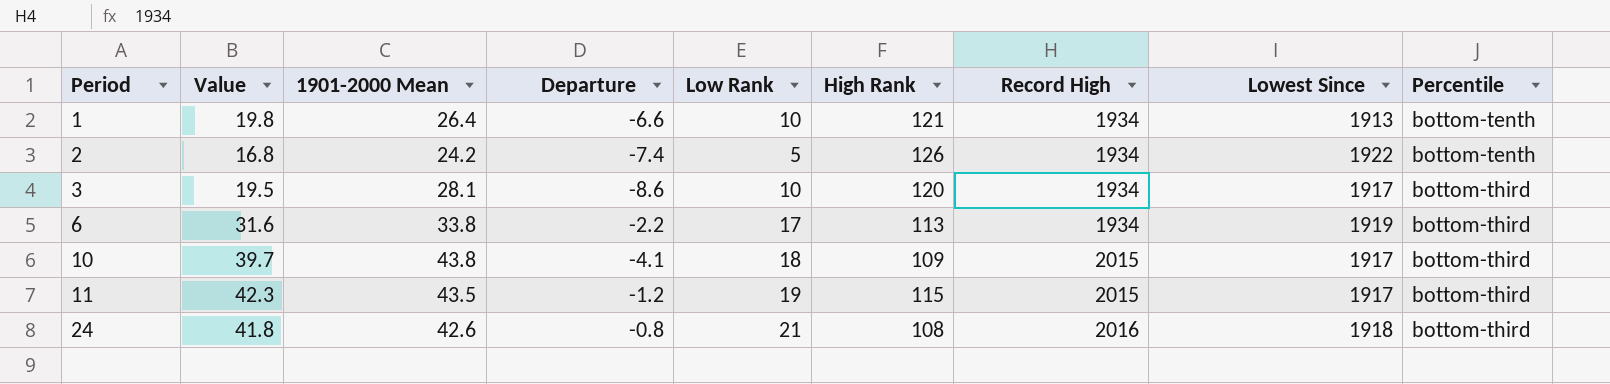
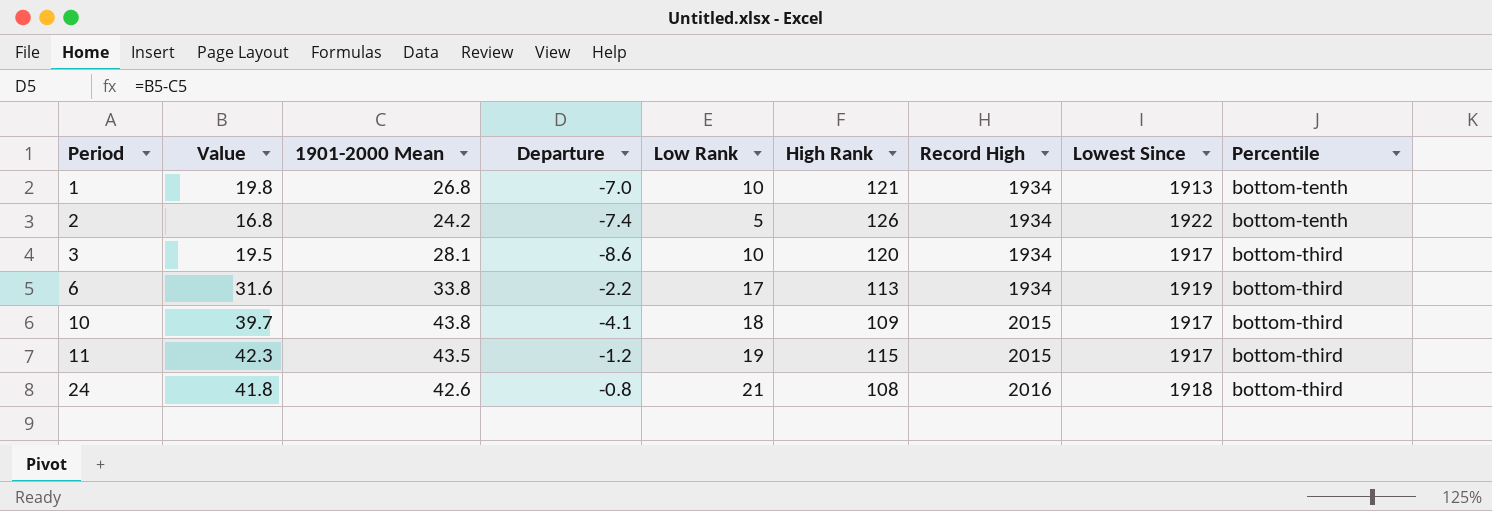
1 | 1901-2000 Mean: 26.4 -> 26.8
1 | Departure: -6.6 -> -7.0

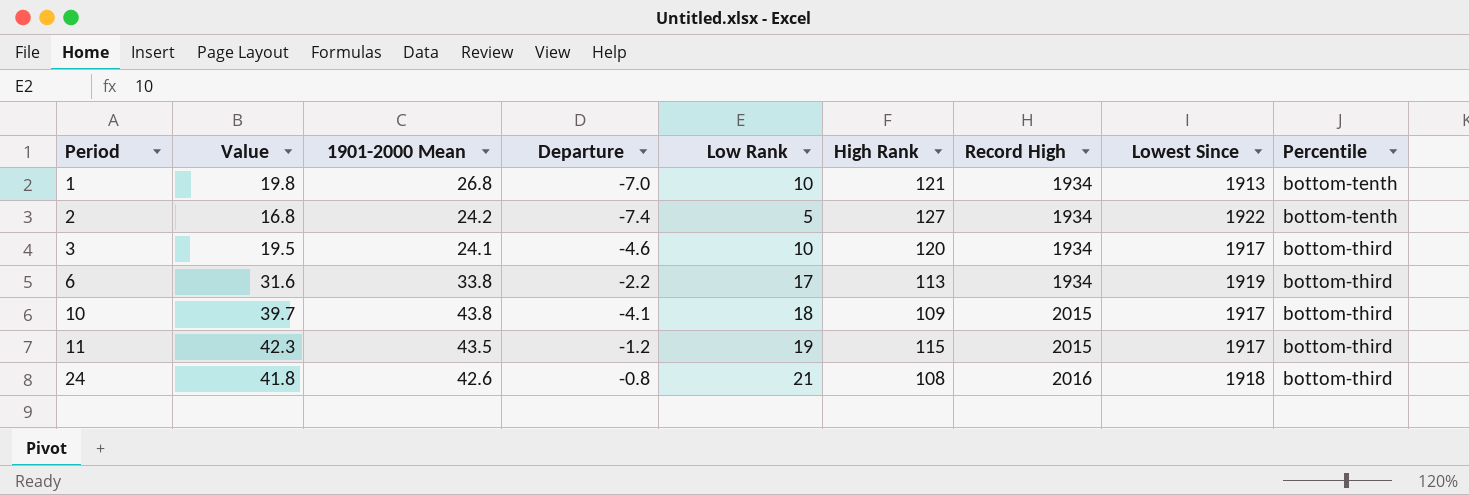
2 | High Rank: 126 -> 127
3 | 1901-2000 Mean: 28.1 -> 24.1
3 | Departure: -8.6 -> -4.6

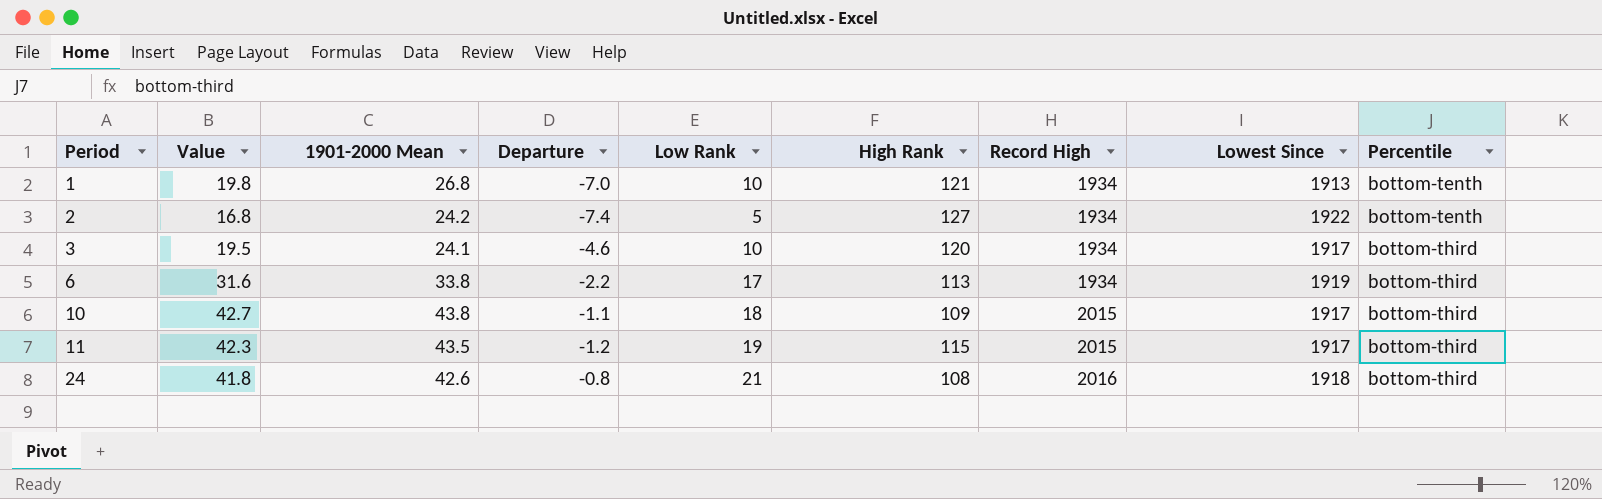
10 | Value: 39.7 -> 42.7
10 | Departure: -4.1 -> -1.1

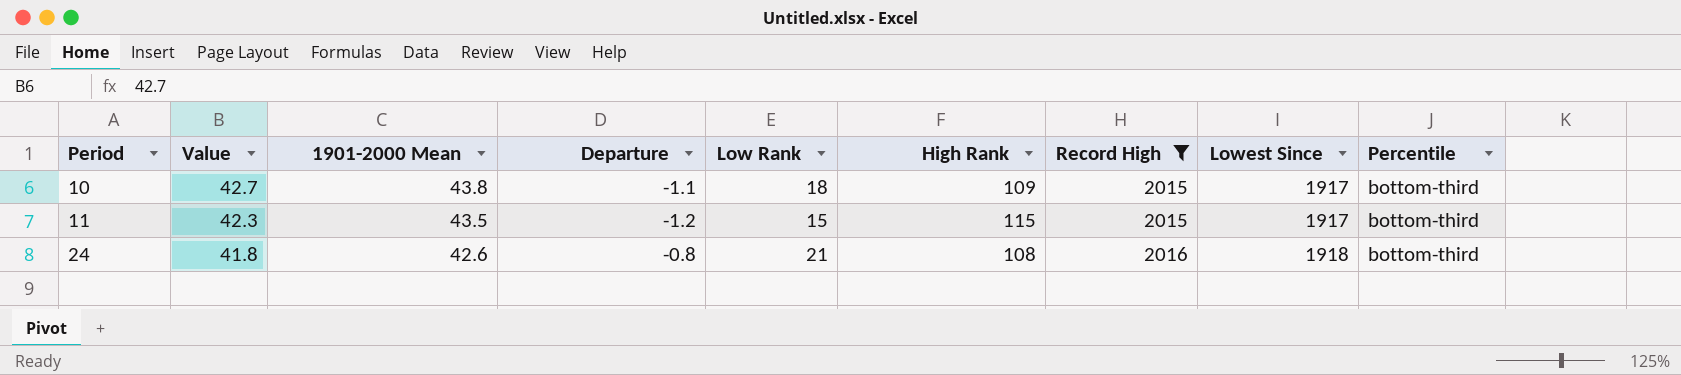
filter: none -> Record High != 1934
11 | Low Rank: 19 -> 15

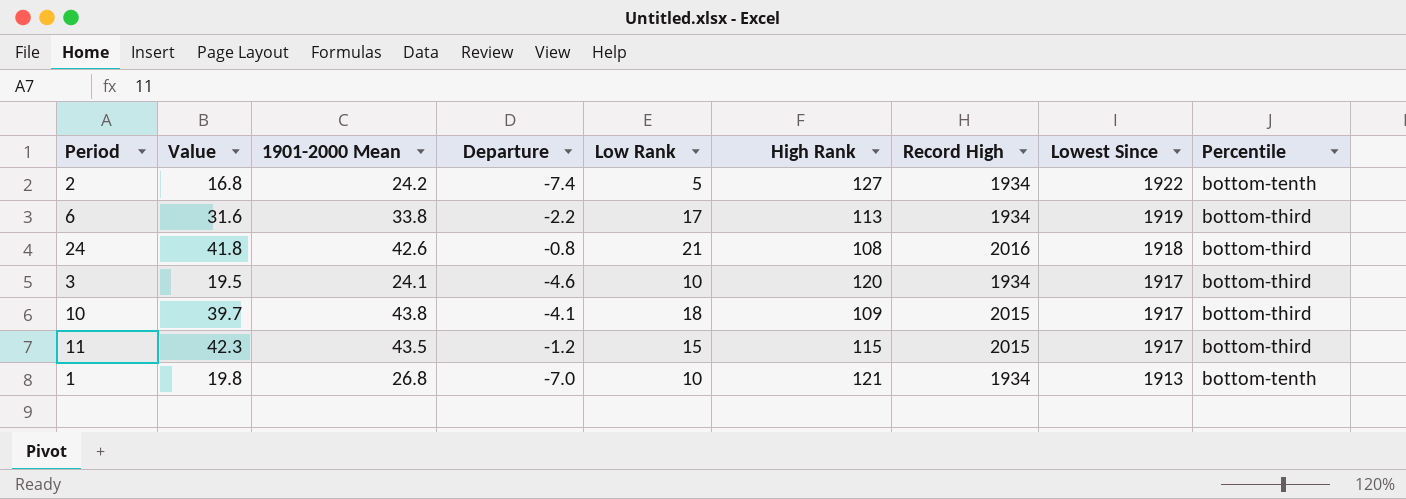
filter: Record High != 1934 -> none
row order: Period ascending -> Lowest Since descending
10 | Value: 42.7 -> 39.7
10 | Departure: -1.1 -> -4.1

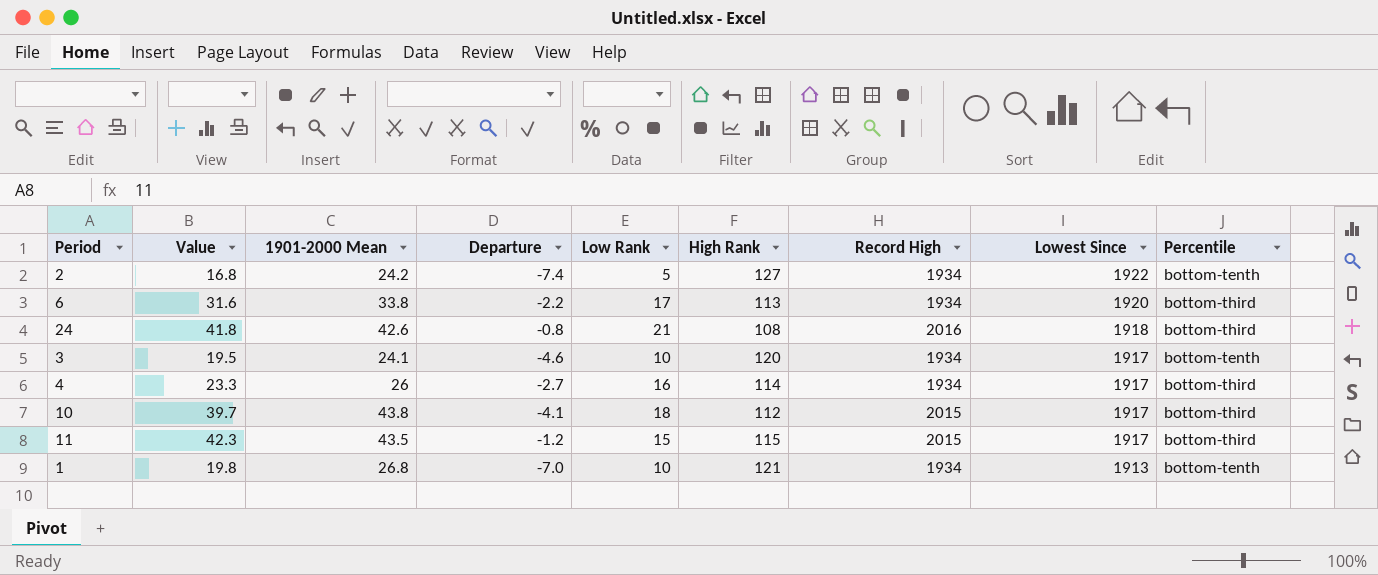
6 | Lowest Since: 1919 -> 1920
3 | Percentile: bottom-third -> bottom-tenth
row 4: none -> 23.3 | 26 | -2.7 | 16 | 114 | 1934 | 1917 | bottom-third
10 | High Rank: 109 -> 112

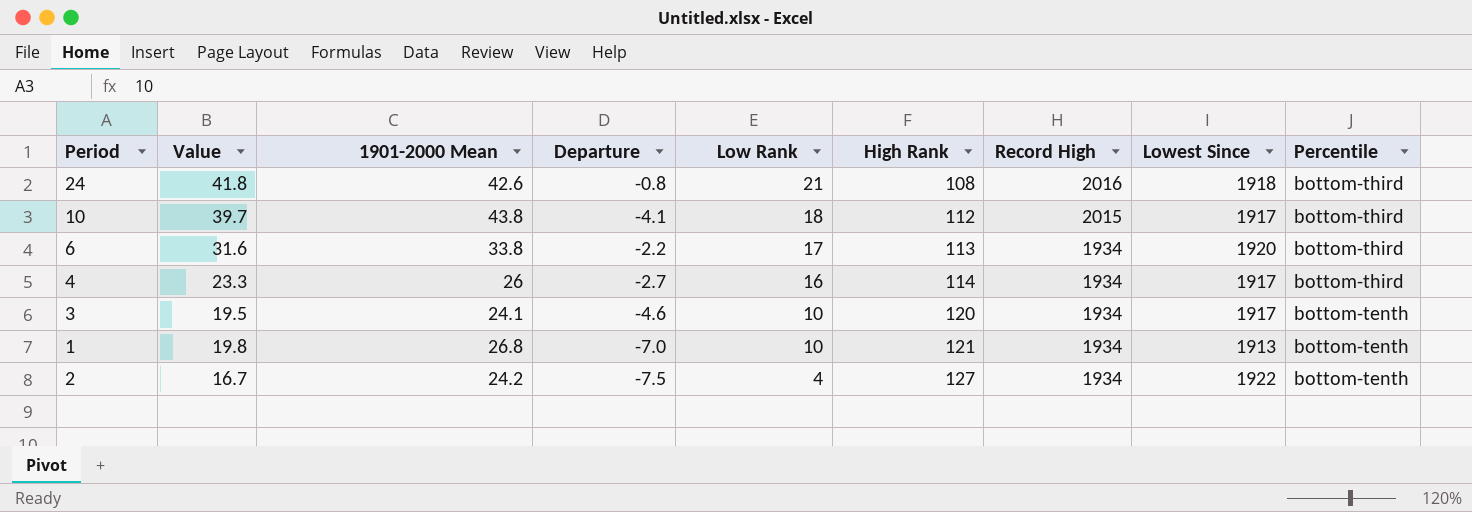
row order: Lowest Since descending -> Low Rank descending
row 11: 42.3 | 43.5 | -1.2 | 15 | 115 | 2015 | 1917 | bottom-third -> none
2 | Value: 16.8 -> 16.7
2 | Departure: -7.4 -> -7.5
2 | Low Rank: 5 -> 4

